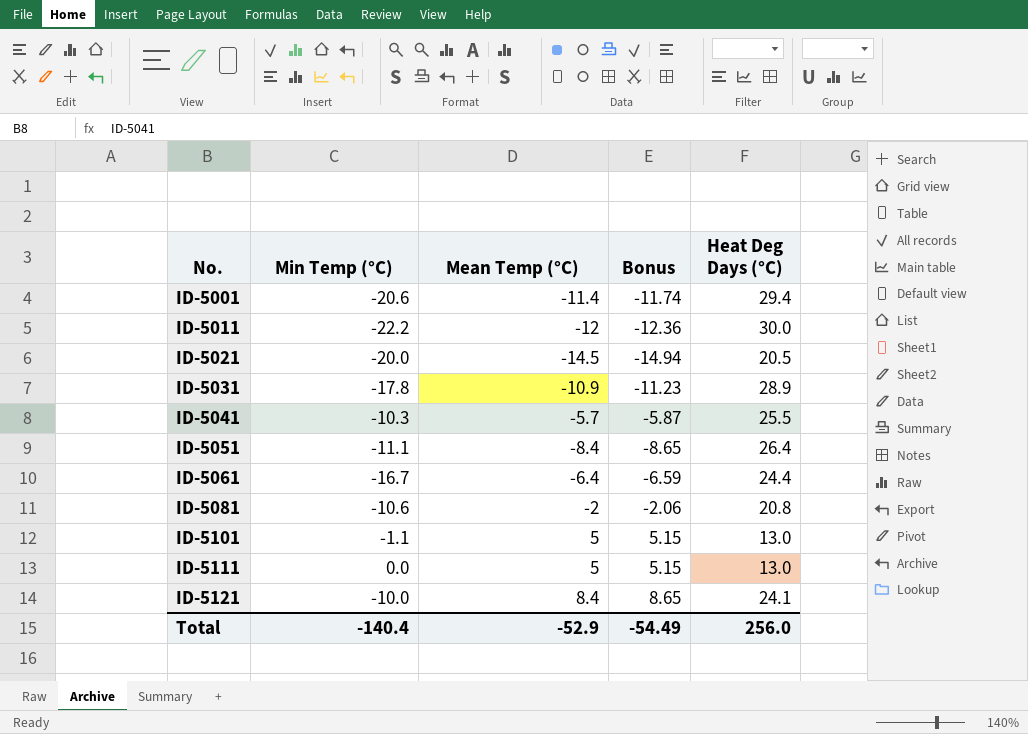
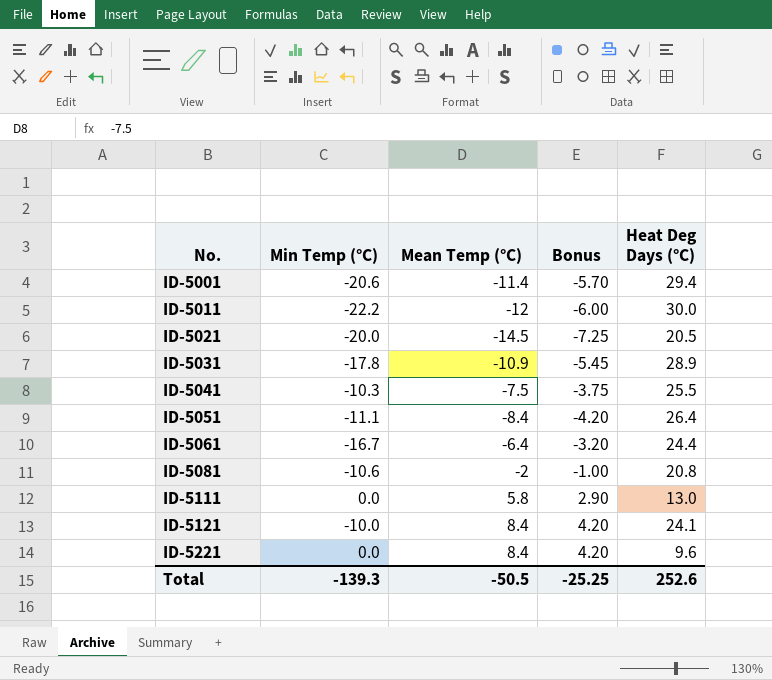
column Bonus | formula: [Mean Temp (°C)] * 1.03 -> [Mean Temp (°C)] * 0.5
row ID-5101: -1.1 | 5 | 5.15 | 13.0 -> none
ID-5041 | Mean Temp (°C): -5.7 -> -7.5
ID-5111 | Mean Temp (°C): 5 -> 5.8
row ID-5221: none -> 0.0 | 8.4 | 4.20 | 9.6
Total | Min Temp (°C): -140.4 -> -139.3
Total | Mean Temp (°C): -52.9 -> -50.5
Total | Bonus: -54.49 -> -25.25
Total | Heat Deg Days (°C): 256.0 -> 252.6

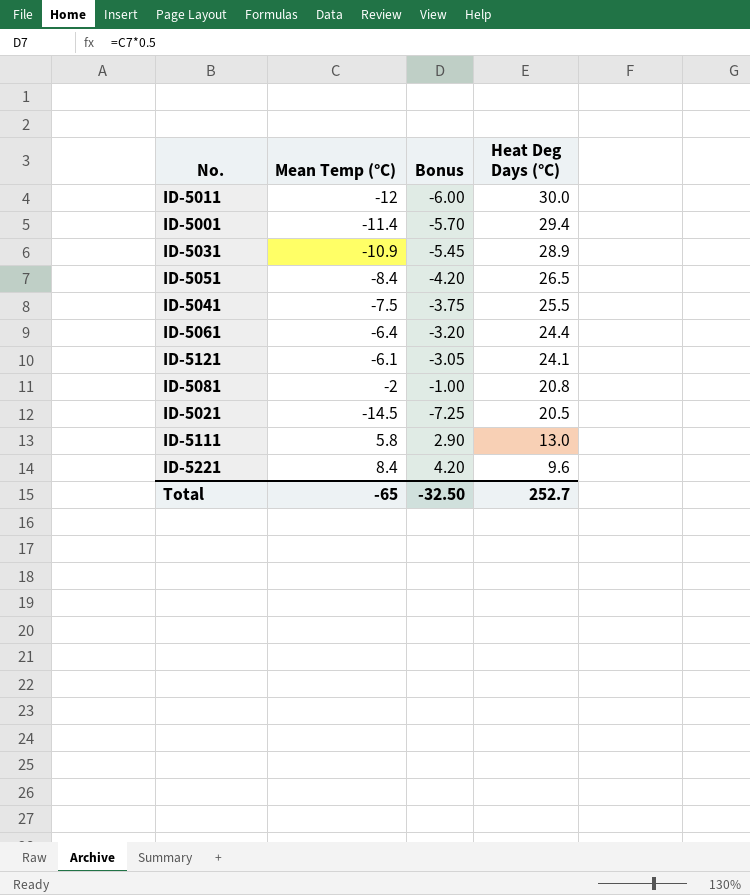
row order: No. ascending -> Heat Deg Days (°C) descending
column Min Temp (°C) | position: 2 -> none
ID-5051 | Heat Deg Days (°C): 26.4 -> 26.5
ID-5121 | Mean Temp (°C): 8.4 -> -6.1
ID-5121 | Bonus: 4.20 -> -3.05
Total | Mean Temp (°C): -50.5 -> -65
Total | Bonus: -25.25 -> -32.50
Total | Heat Deg Days (°C): 252.6 -> 252.7

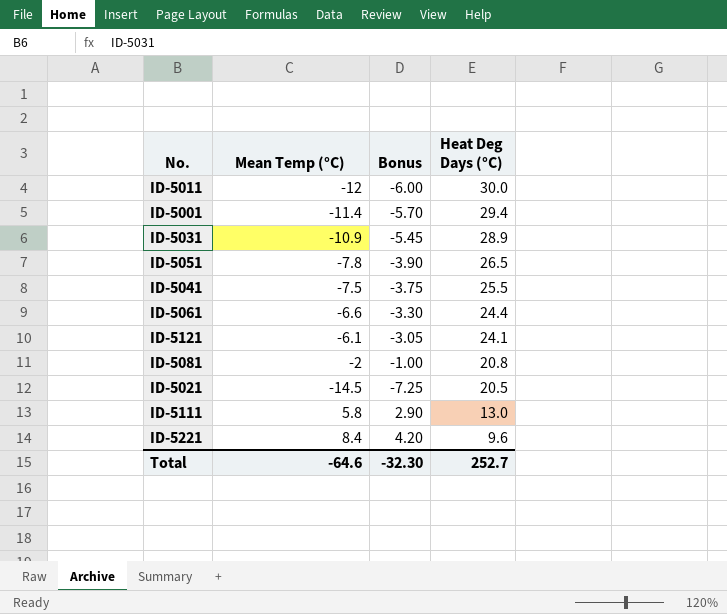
ID-5051 | Mean Temp (°C): -8.4 -> -7.8
ID-5051 | Bonus: -4.20 -> -3.90
ID-5061 | Mean Temp (°C): -6.4 -> -6.6
ID-5061 | Bonus: -3.20 -> -3.30
Total | Mean Temp (°C): -65 -> -64.6
Total | Bonus: -32.50 -> -32.30

